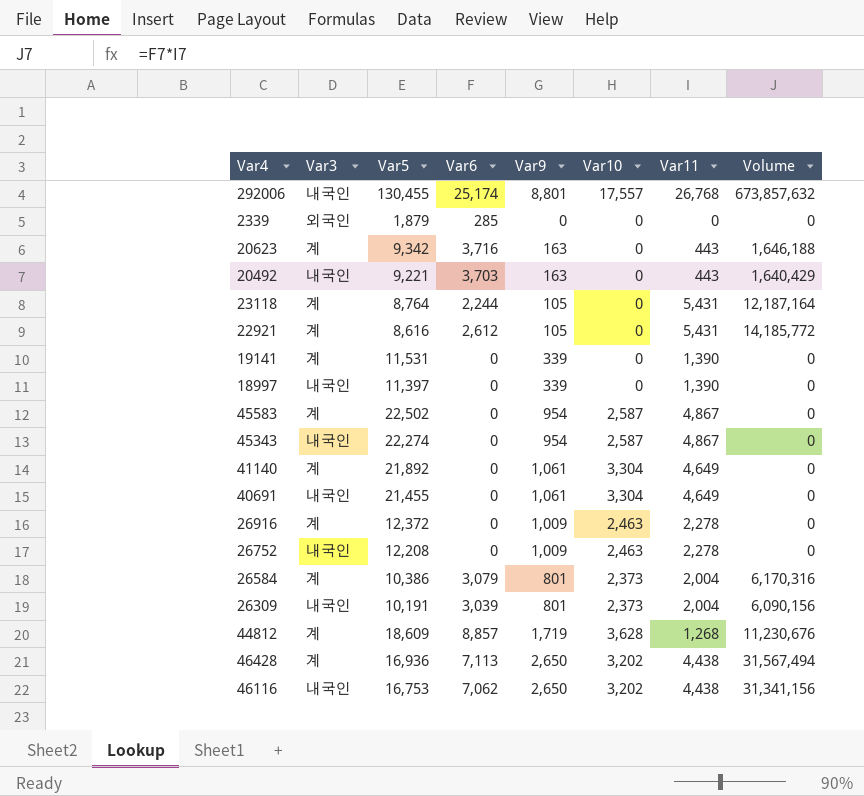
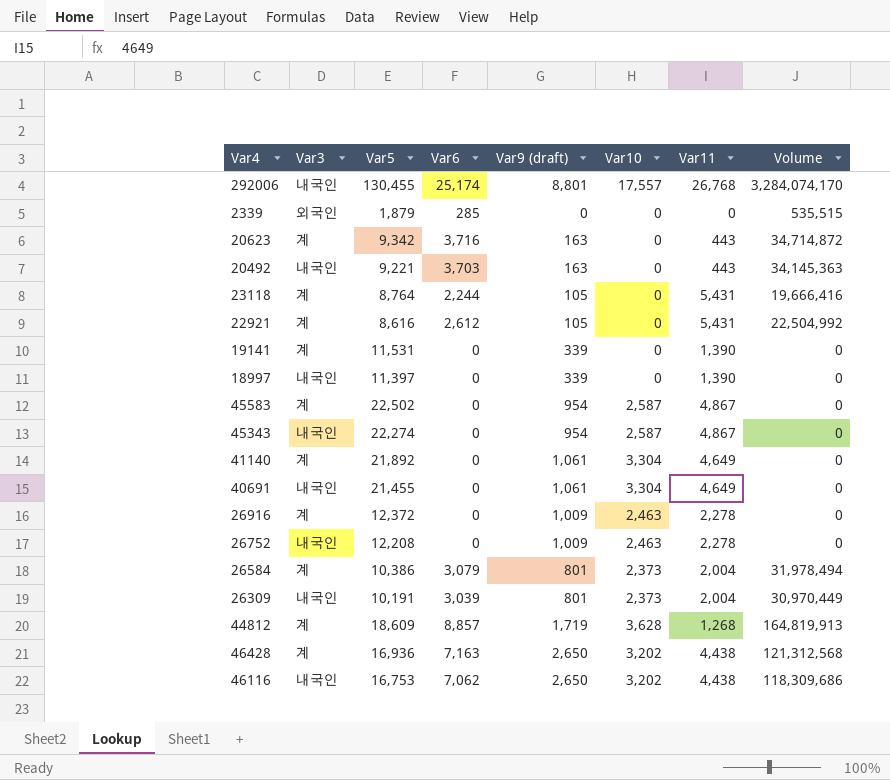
column name: Var9 -> Var9 (draft)
column Volume | formula: [Var6] * [Var11] -> [Var5] * [Var6]
46428 | Var6: 7,113 -> 7,163

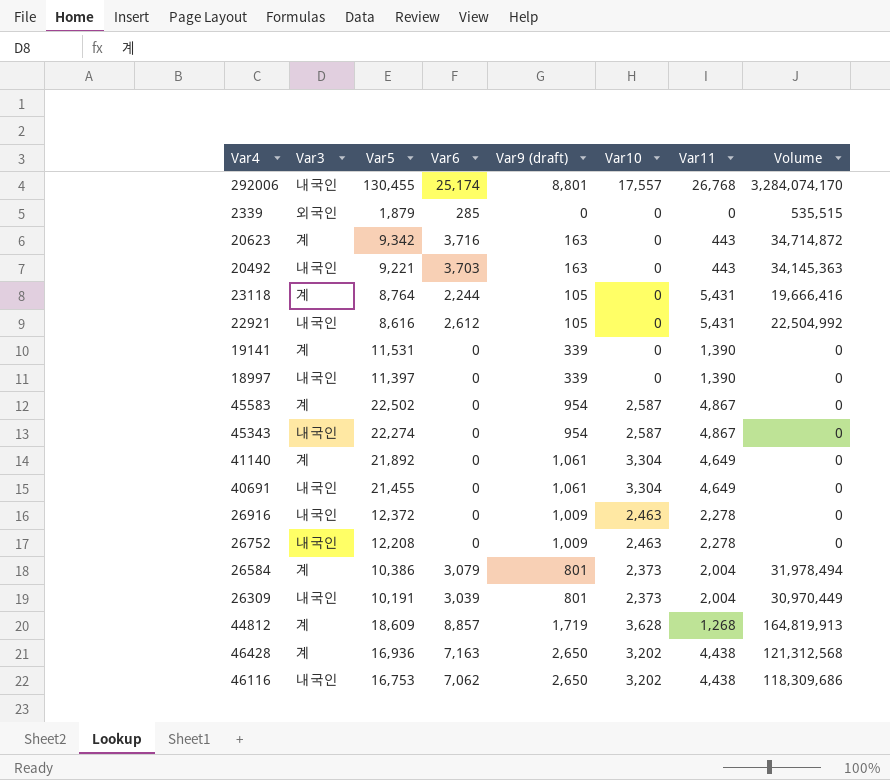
22921 | Var3: 계 -> 내국인
26916 | Var3: 계 -> 내국인

